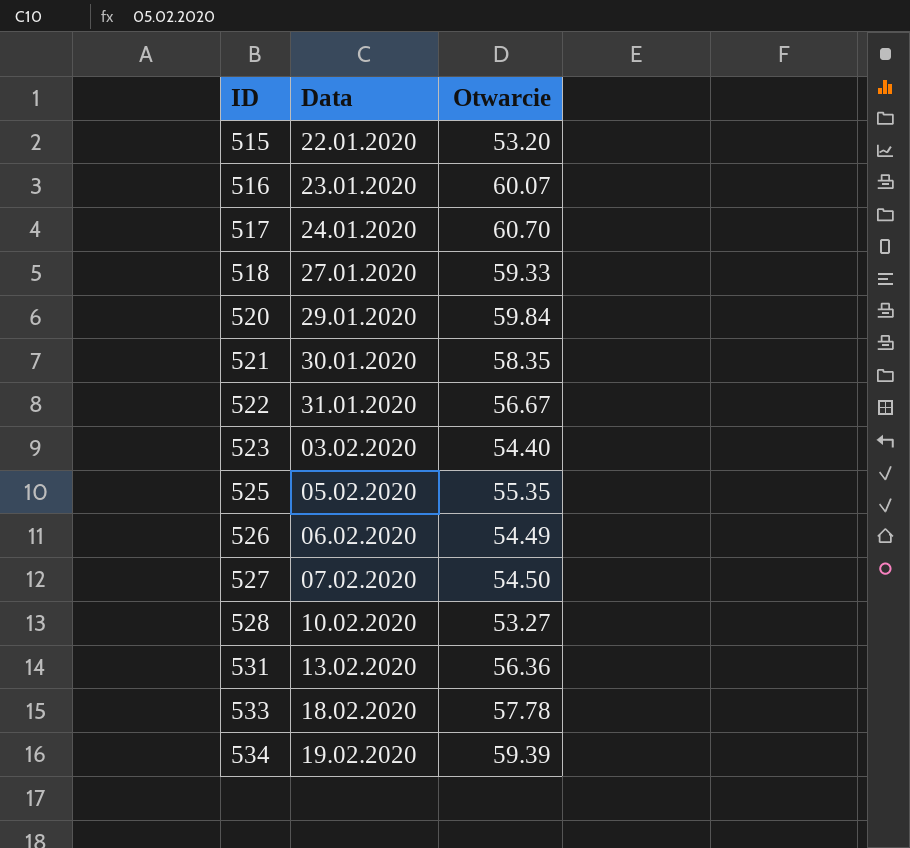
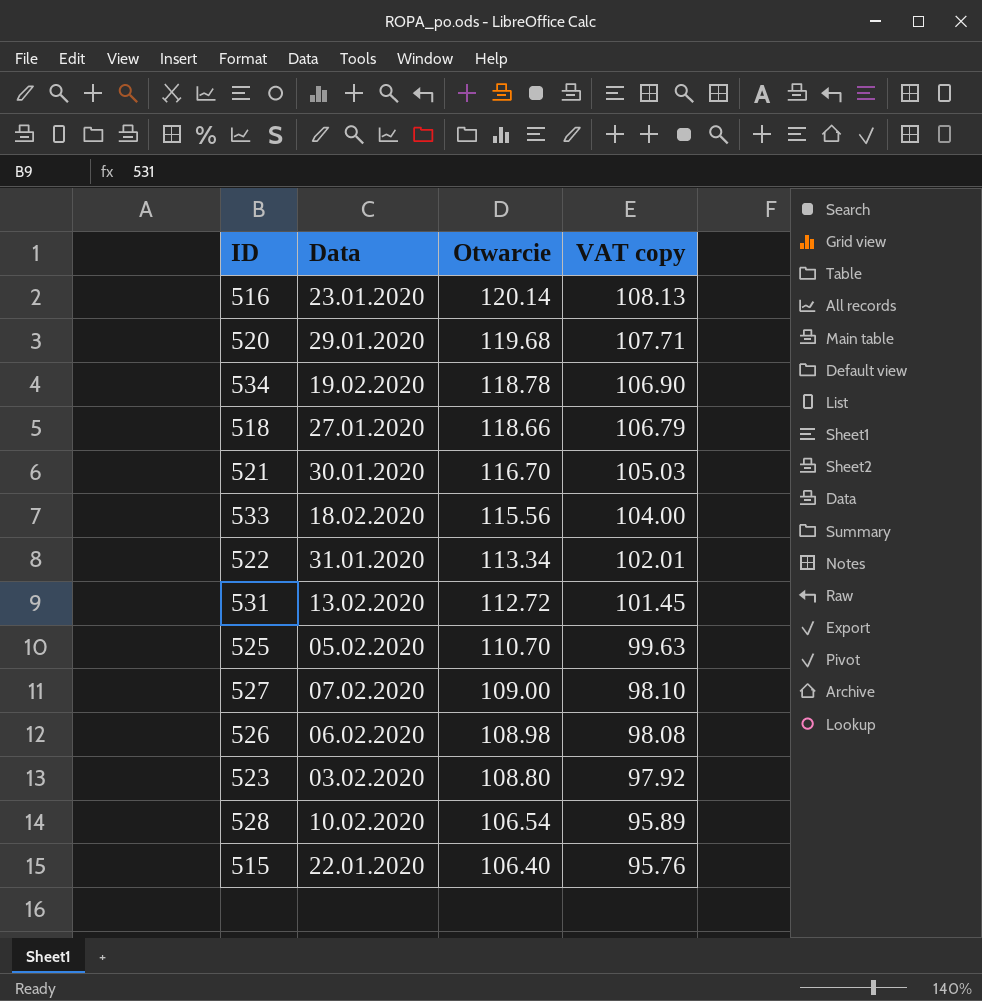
row order: ID ascending -> Otwarcie descending
column VAT copy | formula: none -> [Otwarcie] * 0.9
row 517: 24.01.2020 | 60.70 -> none
516 | Otwarcie: 60.07 -> 120.14
520 | Otwarcie: 59.84 -> 119.68
534 | Otwarcie: 59.39 -> 118.78
518 | Otwarcie: 59.33 -> 118.66
521 | Otwarcie: 58.35 -> 116.70
533 | Otwarcie: 57.78 -> 115.56
522 | Otwarcie: 56.67 -> 113.34
531 | Otwarcie: 56.36 -> 112.72
525 | Otwarcie: 55.35 -> 110.70
527 | Otwarcie: 54.50 -> 109.00
526 | Otwarcie: 54.49 -> 108.98
523 | Otwarcie: 54.40 -> 108.80
528 | Otwarcie: 53.27 -> 106.54
515 | Otwarcie: 53.20 -> 106.40

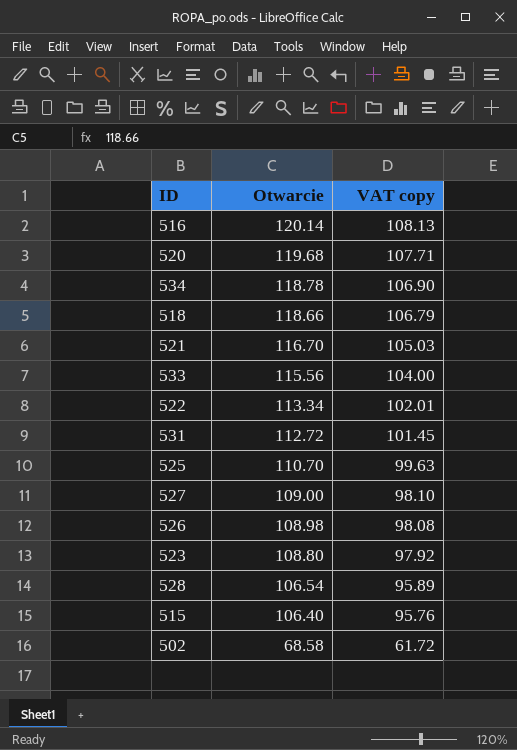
column Data | position: 2 -> none
row 502: none -> 68.58 | 61.72

